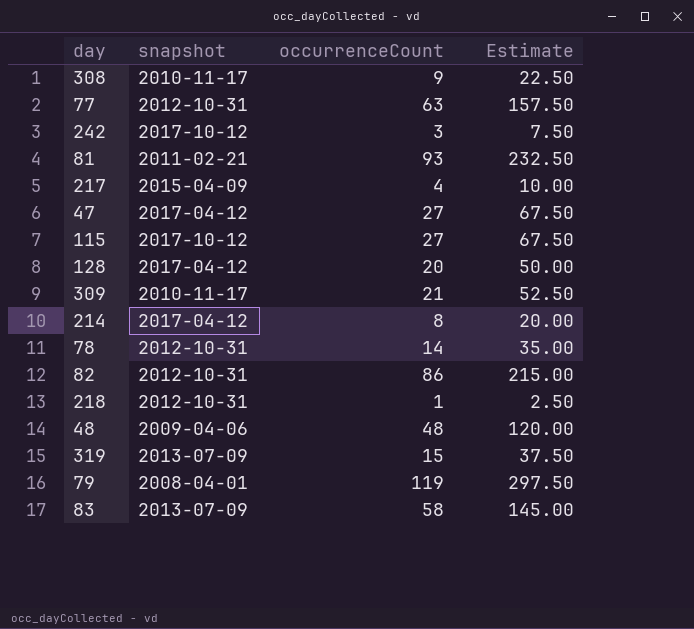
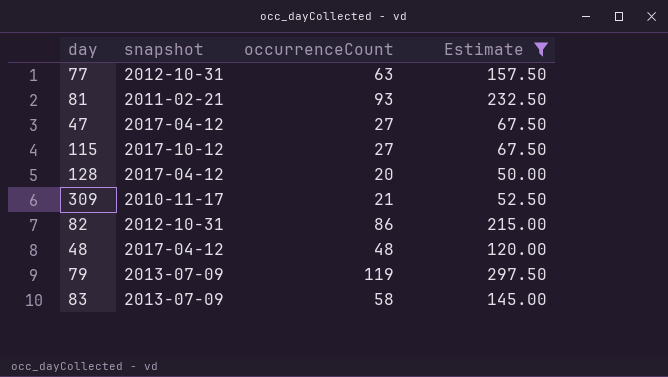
filter: none -> Estimate >= 50.00
48 | snapshot: 2009-04-06 -> 2017-04-12
79 | snapshot: 2008-04-01 -> 2013-07-09

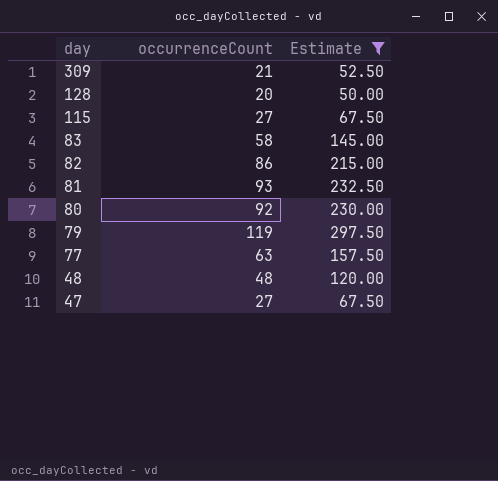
row order: none -> day descending
column snapshot | position: 2 -> none
row 80: none -> 92 | 230.00

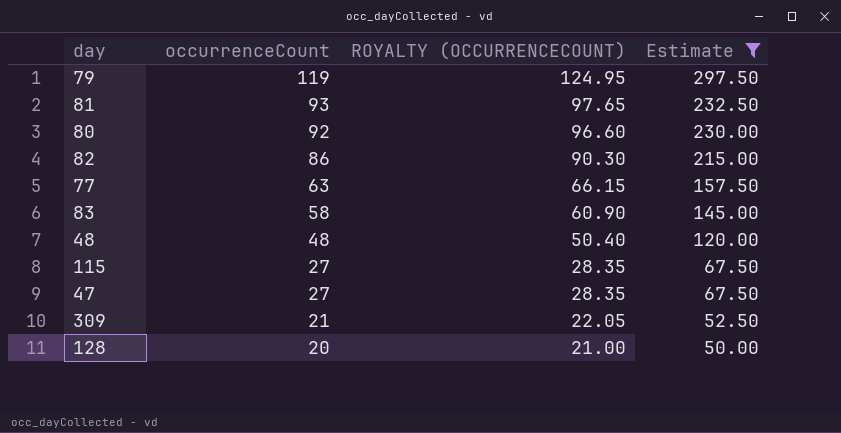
row order: day descending -> occurrenceCount descending
column ROYALTY (OCCURRENCECOUNT) | formula: none -> [occurrenceCount] * 1.05

